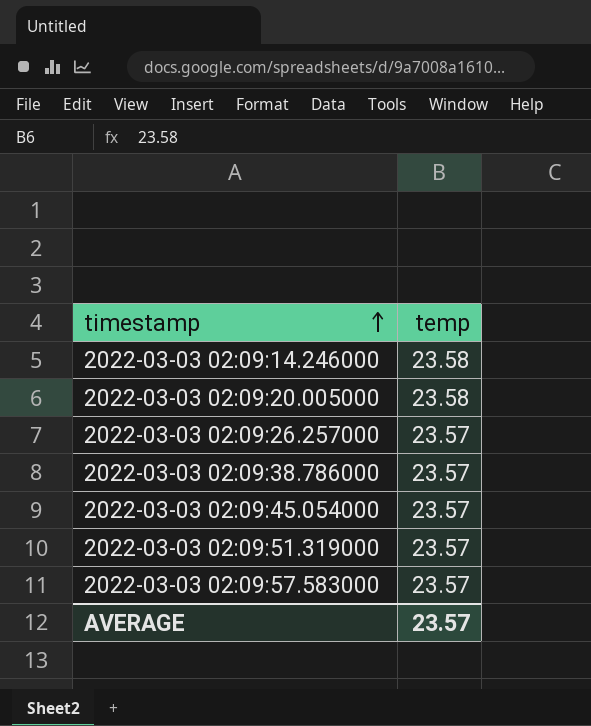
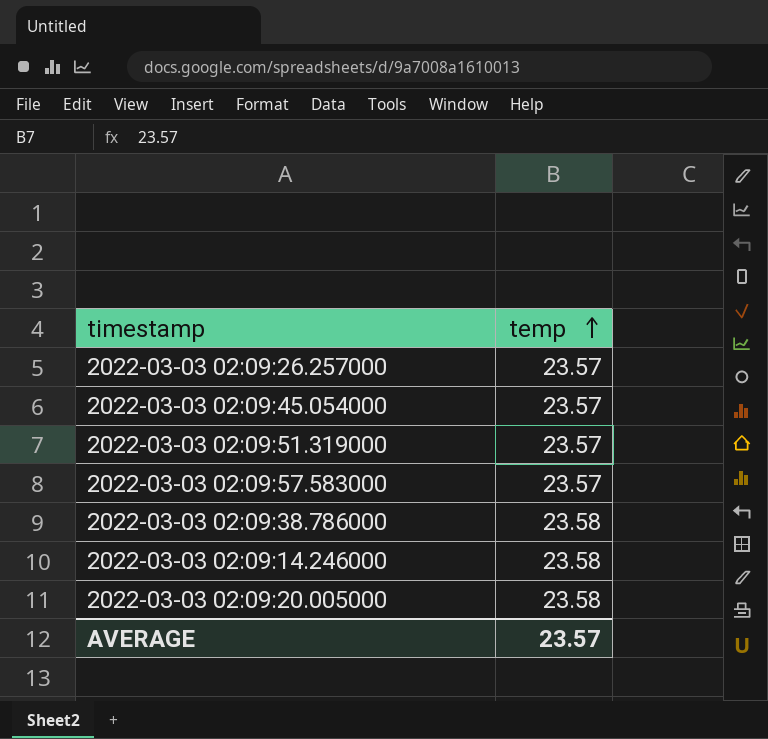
row order: timestamp ascending -> temp ascending
2022-03-03 02:09:38.786000 | temp: 23.57 -> 23.58

